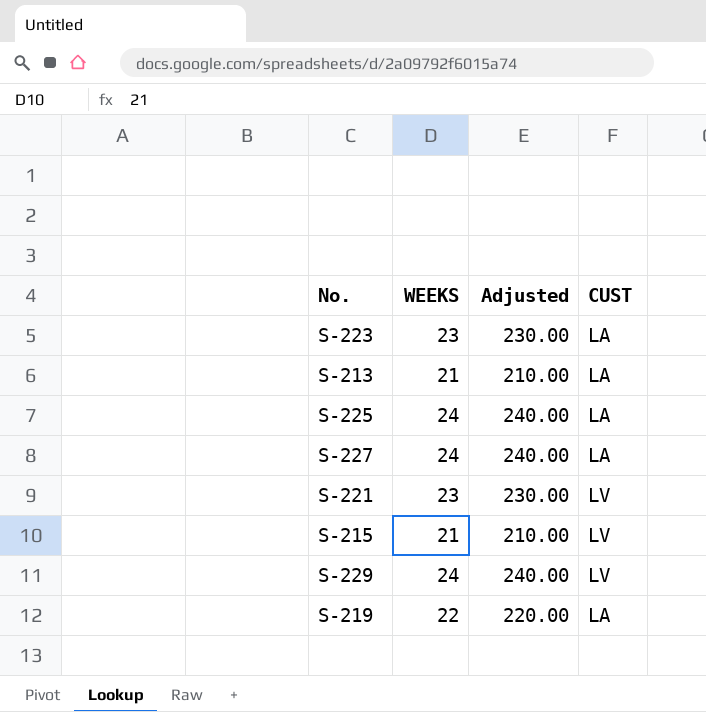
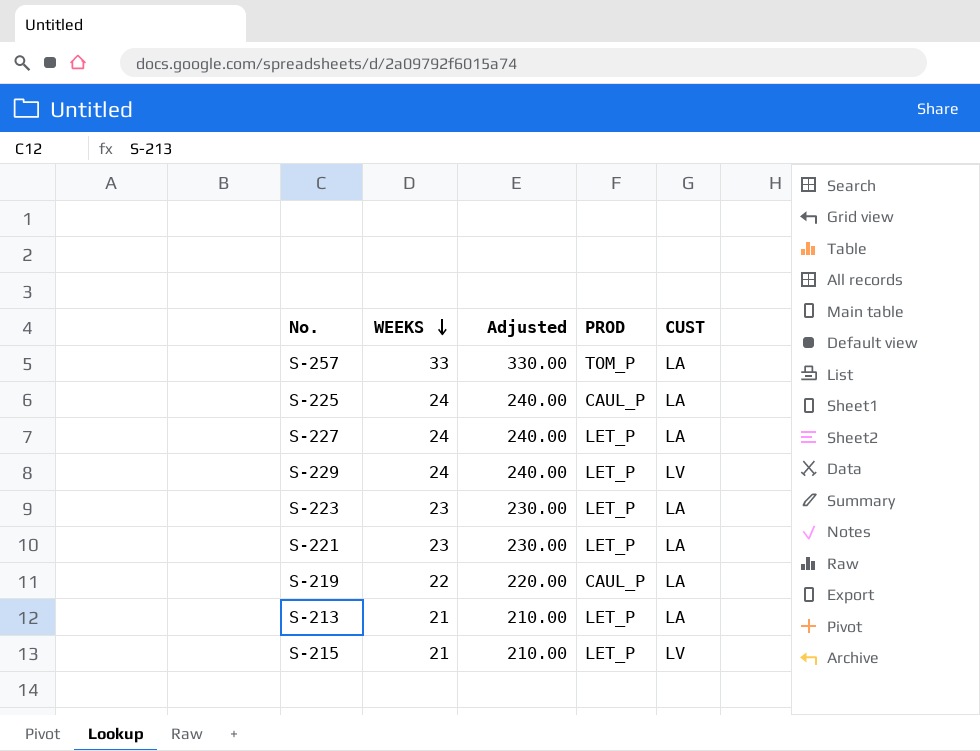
row order: none -> WEEKS descending
column PROD | position: none -> 4
row S-257: none -> 33 | 330.00 | TOM_P | LA
S-221 | CUST: LV -> LA

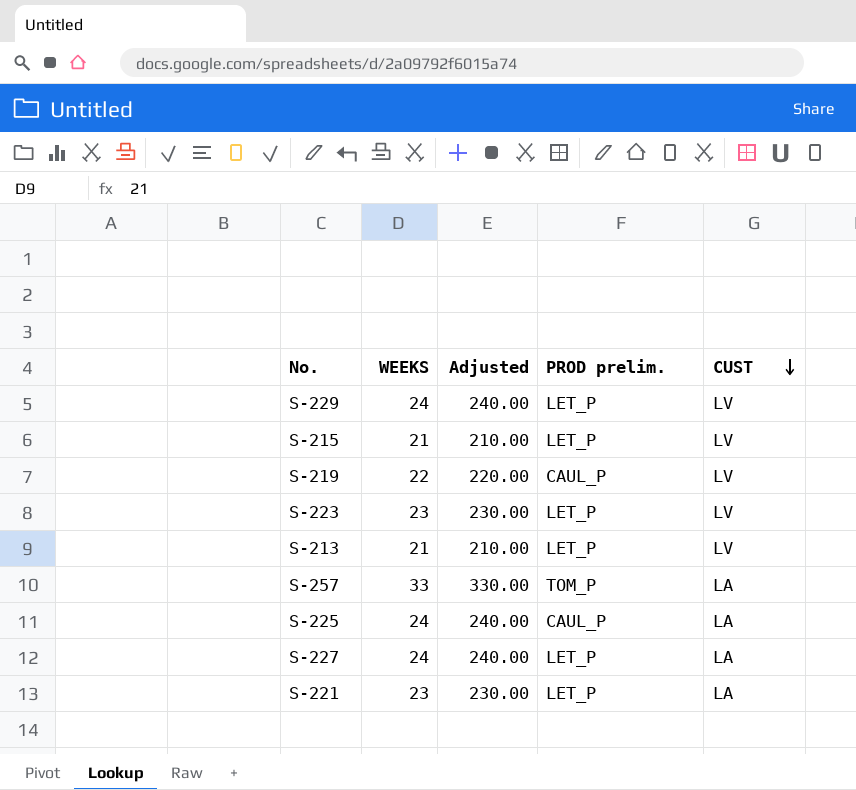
row order: WEEKS descending -> CUST descending
column name: PROD -> PROD prelim.
S-219 | CUST: LA -> LV
S-223 | CUST: LA -> LV
S-213 | CUST: LA -> LV

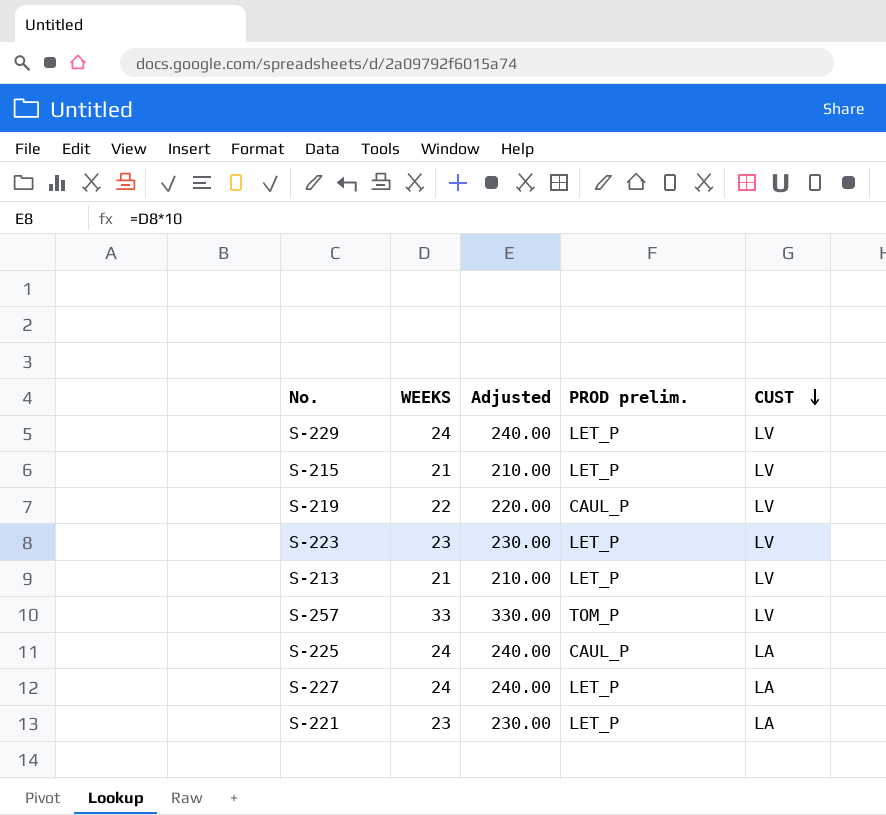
S-257 | CUST: LA -> LV

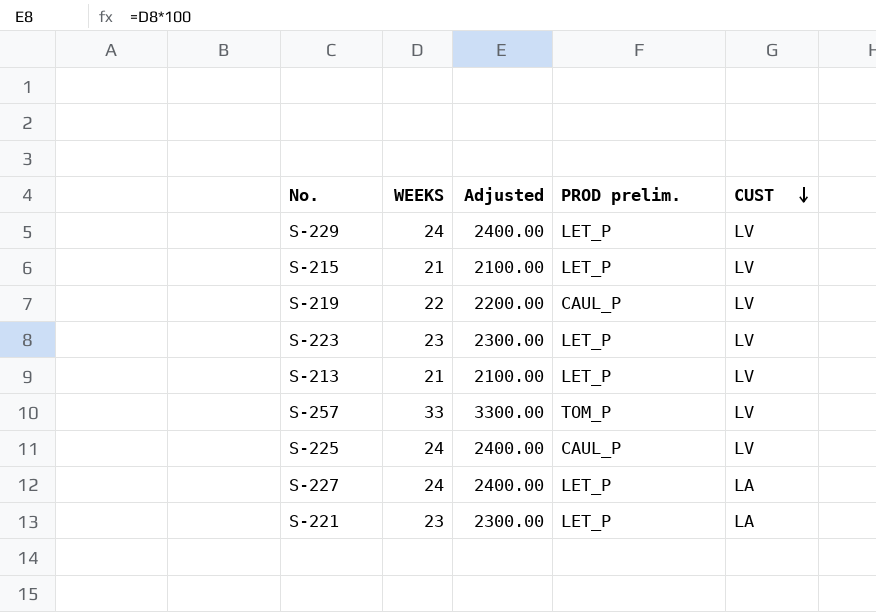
column Adjusted | formula: [WEEKS] * 10 -> [WEEKS] * 100
S-225 | CUST: LA -> LV

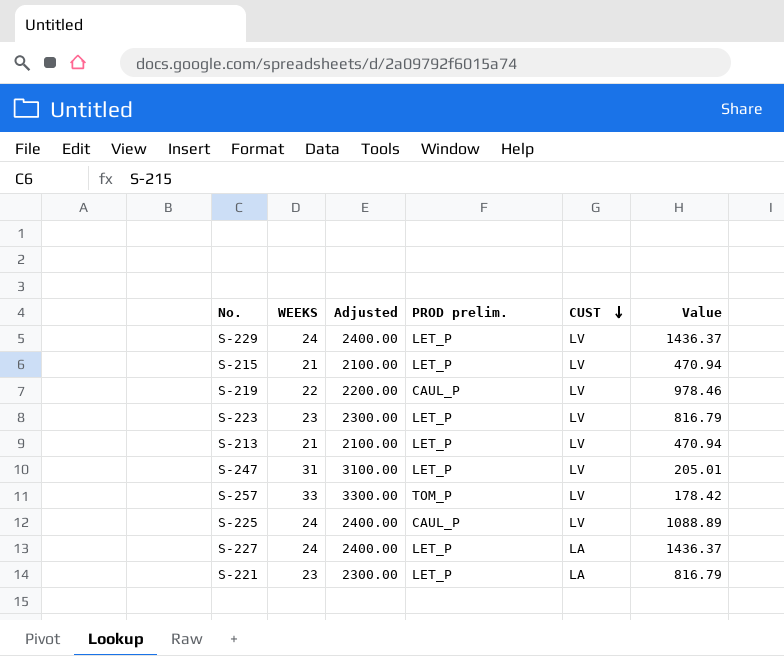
column Value | position: none -> 6
row S-247: none -> 31 | 3100.00 | LET_P | LV | 205.01

